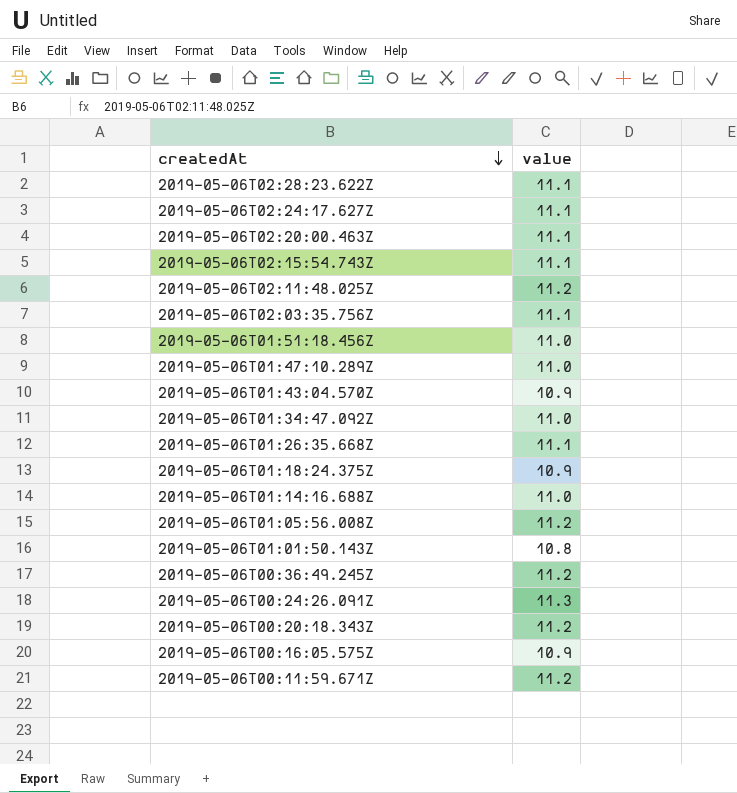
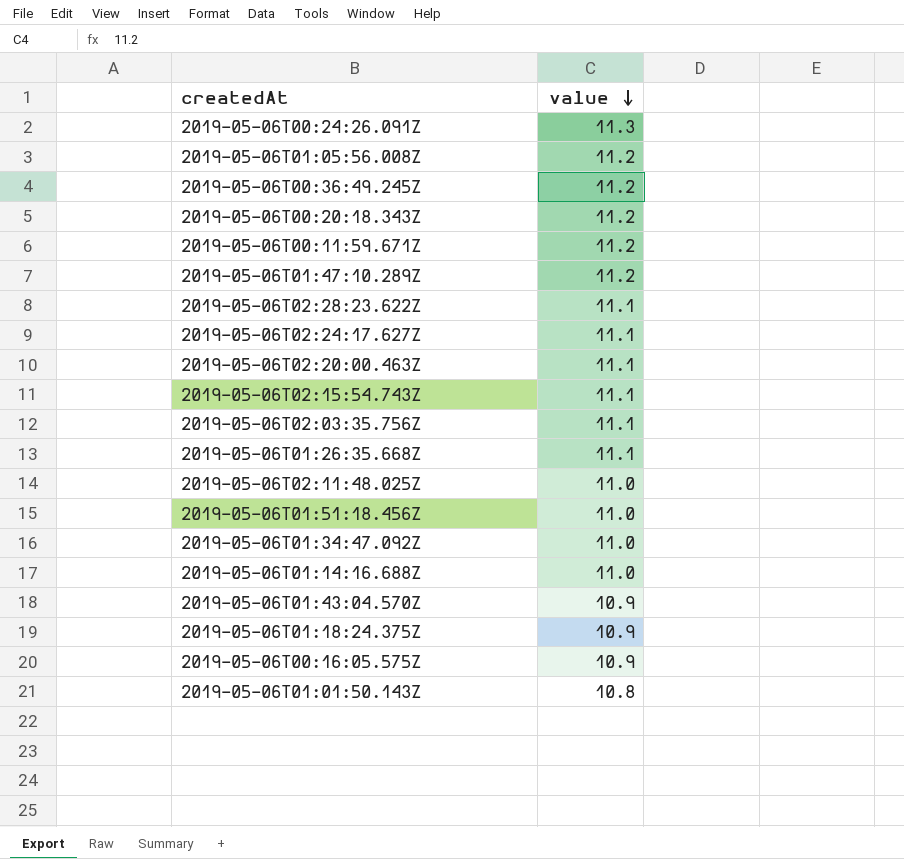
row order: createdAt descending -> value descending
2019-05-06T01:47:10.289Z | value: 11.0 -> 11.2
2019-05-06T02:11:48.025Z | value: 11.2 -> 11.0

